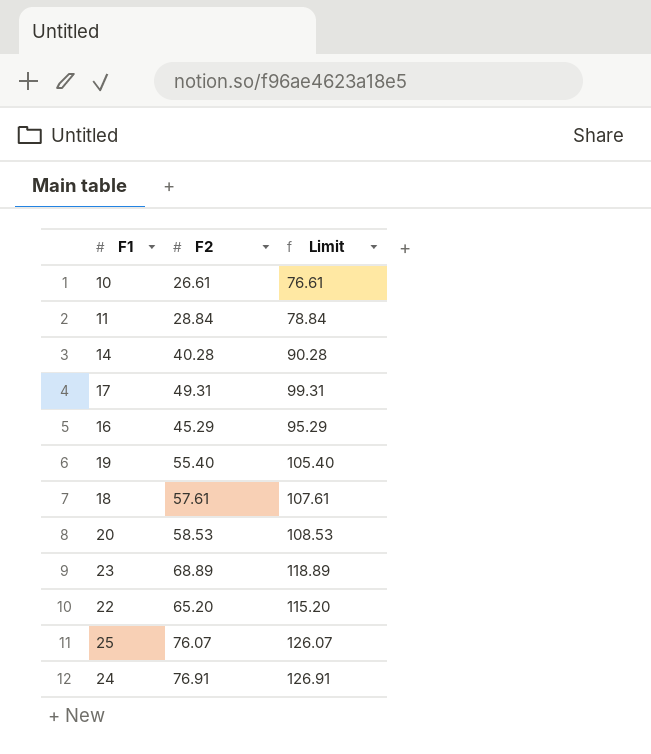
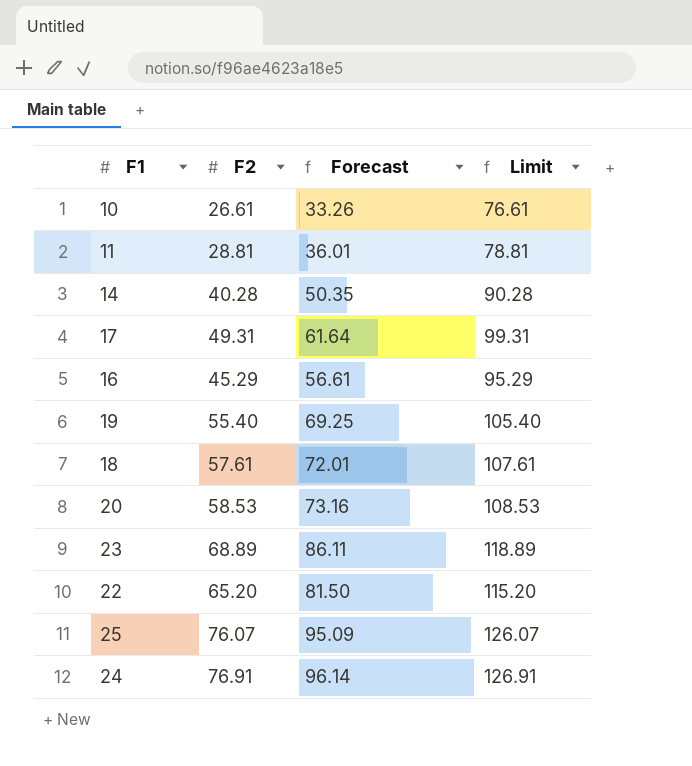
column Forecast | formula: none -> [F2] * 1.25
11 | F2: 28.84 -> 28.81
11 | Limit: 78.84 -> 78.81

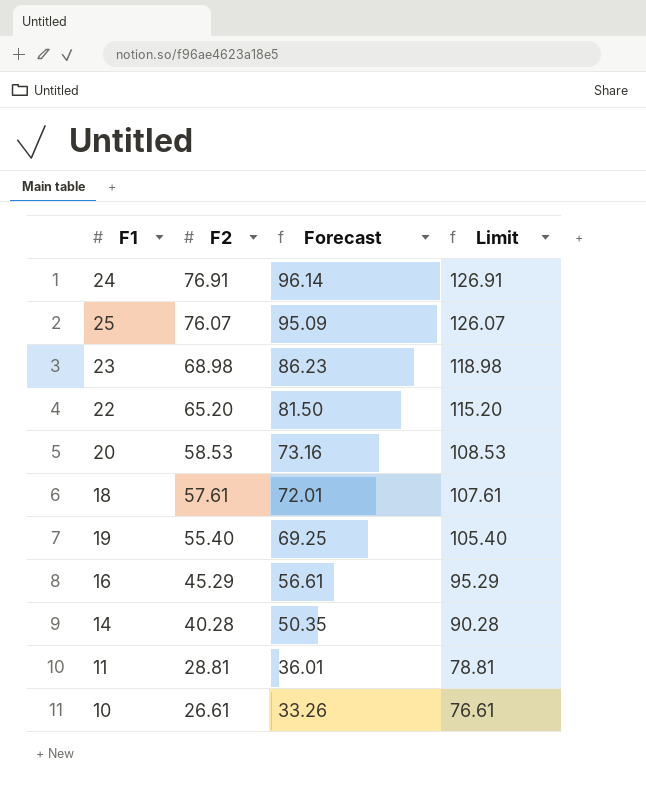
row order: none -> F2 descending
row 17: 49.31 | 61.64 | 99.31 -> none
23 | F2: 68.89 -> 68.98
23 | Forecast: 86.11 -> 86.23
23 | Limit: 118.89 -> 118.98

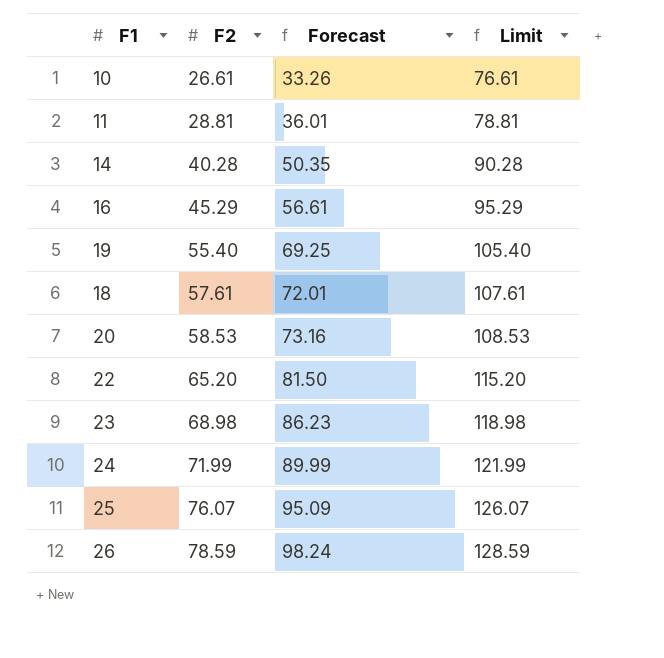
row order: F2 descending -> F2 ascending
24 | F2: 76.91 -> 71.99
24 | Forecast: 96.14 -> 89.99
24 | Limit: 126.91 -> 121.99
row 26: none -> 78.59 | 98.24 | 128.59

